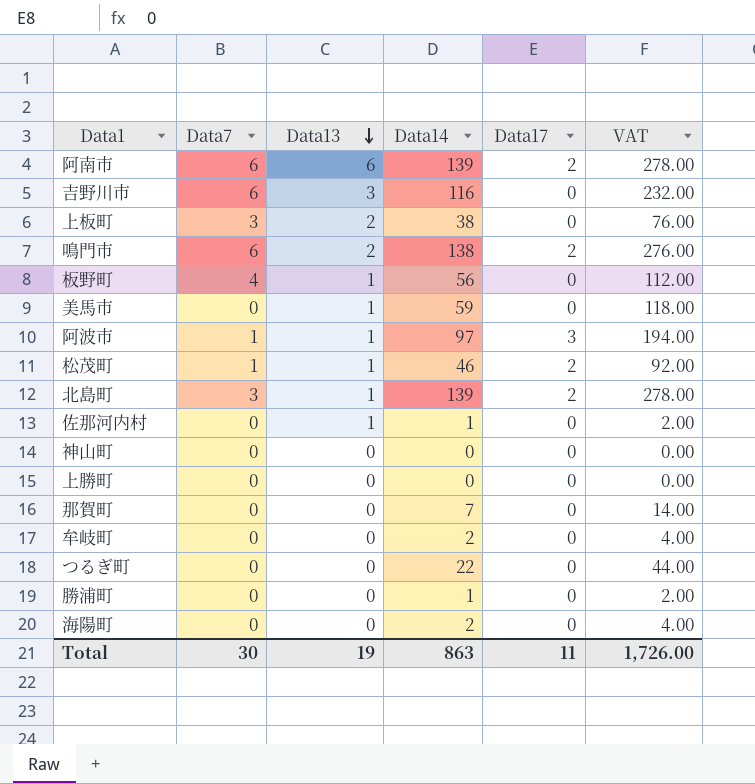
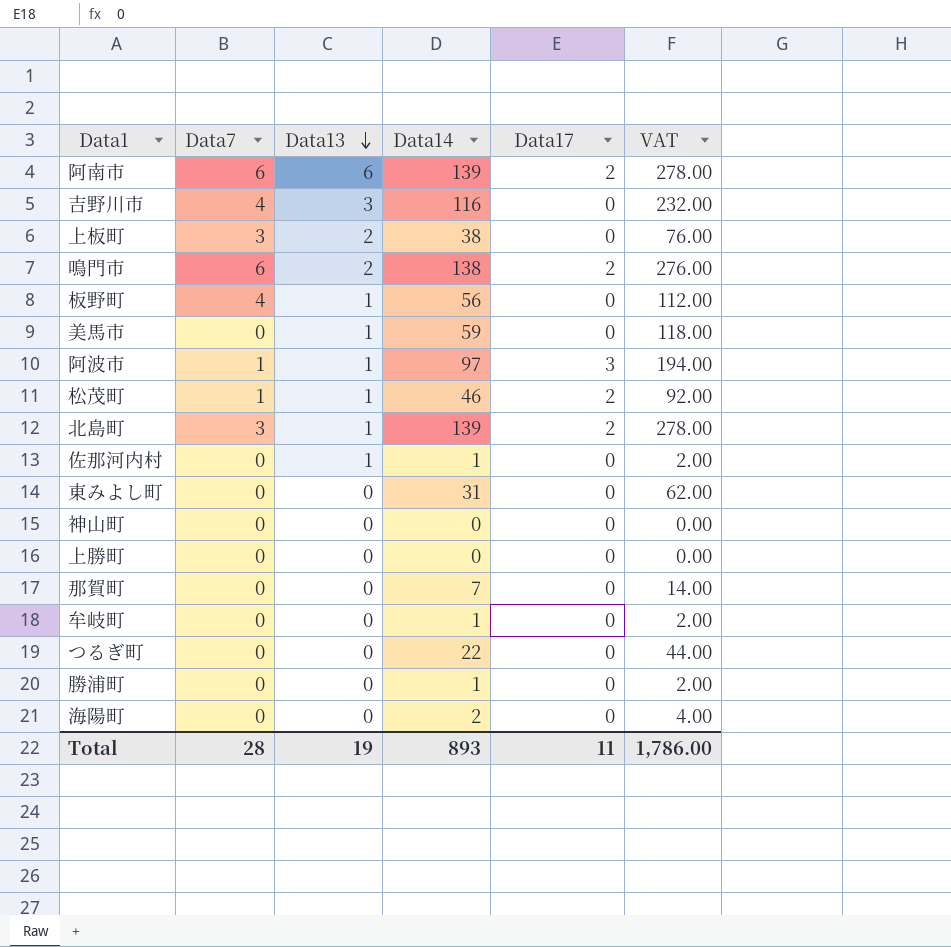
吉野川市 | Data7: 6 -> 4
row 東みよし町: none -> 0 | 0 | 31 | 0 | 62.00
牟岐町 | Data14: 2 -> 1
牟岐町 | VAT: 4.00 -> 2.00
Total | Data7: 30 -> 28
Total | Data14: 863 -> 893
Total | VAT: 1,726.00 -> 1,786.00

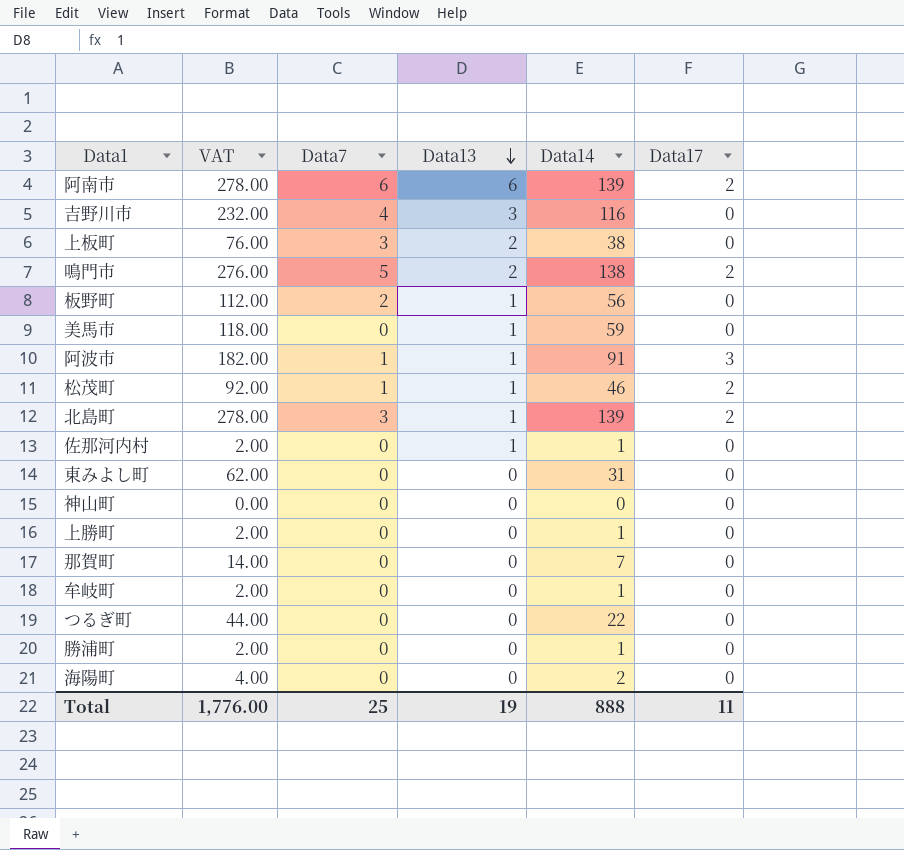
column VAT | position: 6 -> 2
鳴門市 | Data7: 6 -> 5
板野町 | Data7: 4 -> 2
阿波市 | VAT: 194.00 -> 182.00
阿波市 | Data14: 97 -> 91
上勝町 | VAT: 0.00 -> 2.00
上勝町 | Data14: 0 -> 1
Total | VAT: 1,786.00 -> 1,776.00
Total | Data7: 28 -> 25
Total | Data14: 893 -> 888

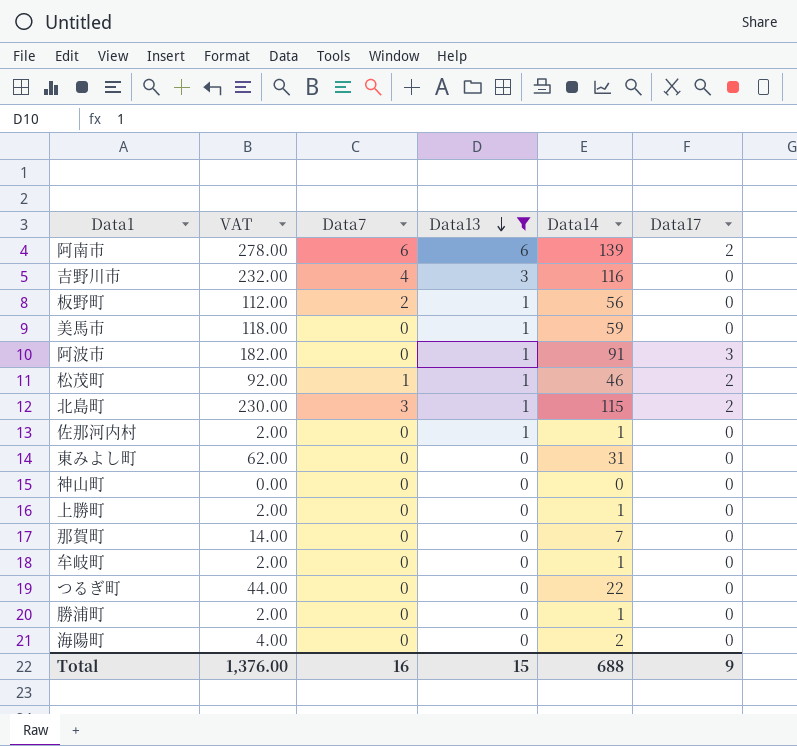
filter: none -> Data13 != 2
阿波市 | Data7: 1 -> 0
北島町 | VAT: 278.00 -> 230.00
北島町 | Data14: 139 -> 115
Total | VAT: 1,776.00 -> 1,376.00
Total | Data7: 25 -> 16
Total | Data13: 19 -> 15
Total | Data14: 888 -> 688
Total | Data17: 11 -> 9

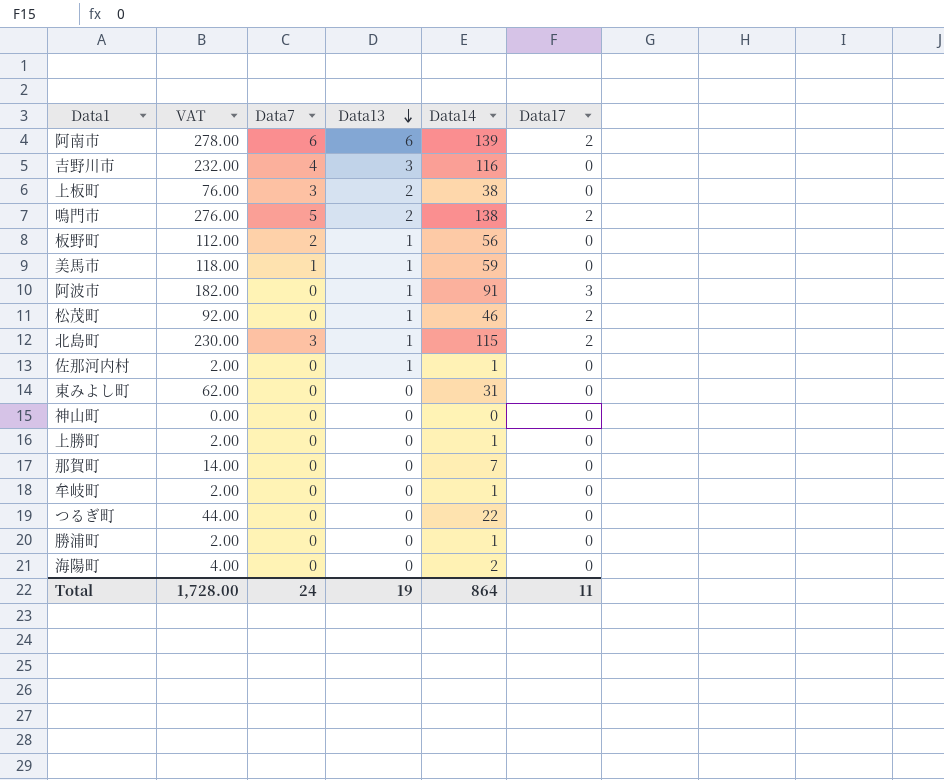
filter: Data13 != 2 -> none
美馬市 | Data7: 0 -> 1
松茂町 | Data7: 1 -> 0
Total | VAT: 1,376.00 -> 1,728.00
Total | Data7: 16 -> 24
Total | Data13: 15 -> 19
Total | Data14: 688 -> 864
Total | Data17: 9 -> 11

